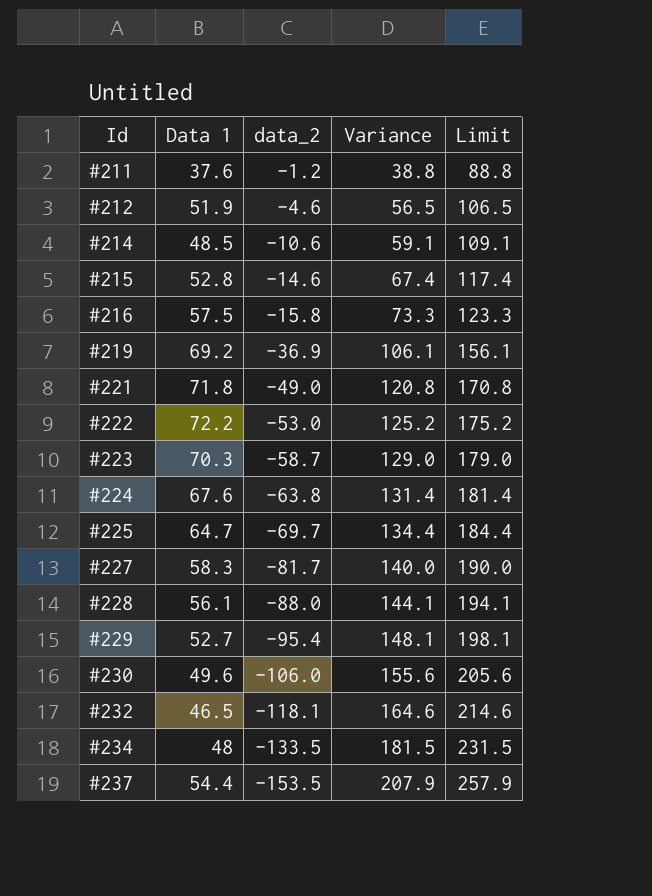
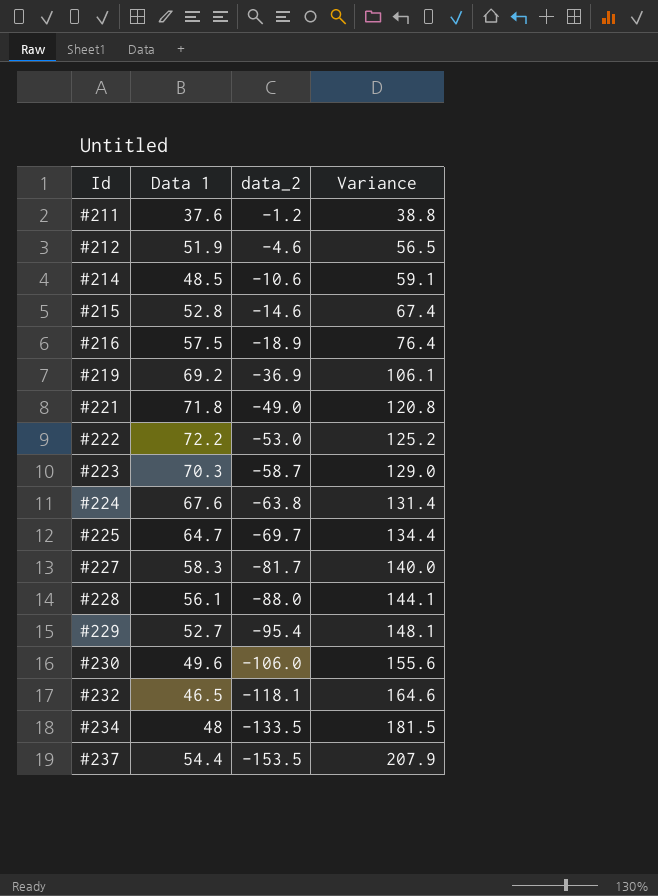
column Limit | formula: [Variance] + 50 -> none
#216 | data_2: -15.8 -> -18.9
#216 | Variance: 73.3 -> 76.4

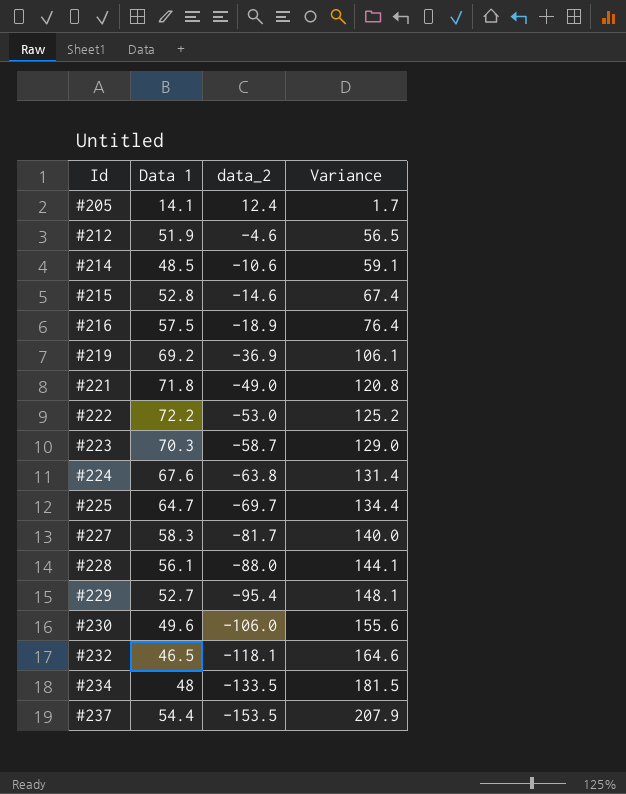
row #211: 37.6 | -1.2 | 38.8 -> none
row #205: none -> 14.1 | 12.4 | 1.7

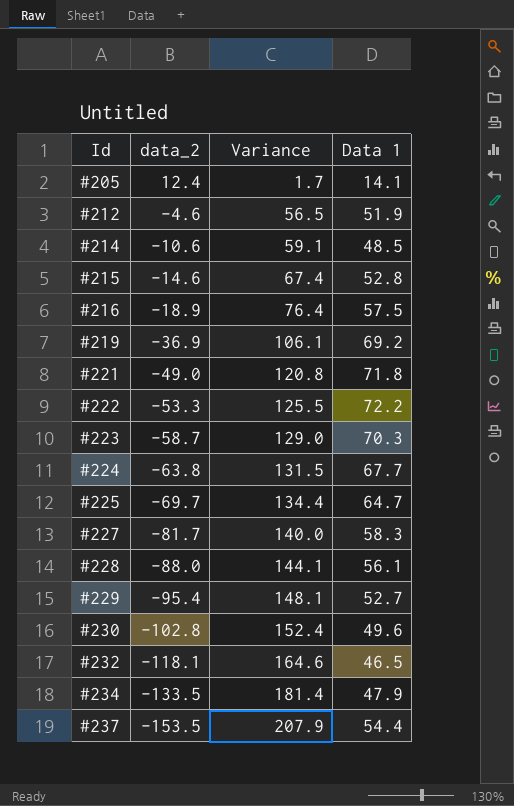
column Data 1 | position: 2 -> 4
#222 | data_2: -53.0 -> -53.3
#222 | Variance: 125.2 -> 125.5
#224 | Variance: 131.4 -> 131.5
#224 | Data 1: 67.6 -> 67.7
#230 | data_2: -106.0 -> -102.8
#230 | Variance: 155.6 -> 152.4
#234 | Variance: 181.5 -> 181.4
#234 | Data 1: 48 -> 47.9

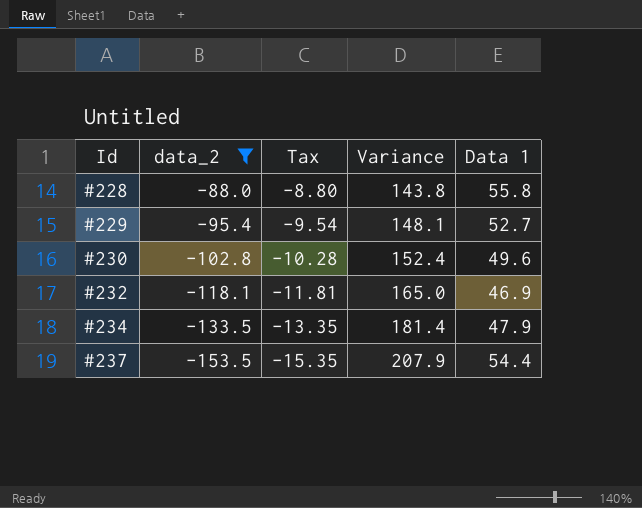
filter: none -> data_2 <= -88.0
column Tax | formula: none -> [data_2] * 0.1
#228 | Variance: 144.1 -> 143.8
#228 | Data 1: 56.1 -> 55.8
#232 | Variance: 164.6 -> 165.0
#232 | Data 1: 46.5 -> 46.9

